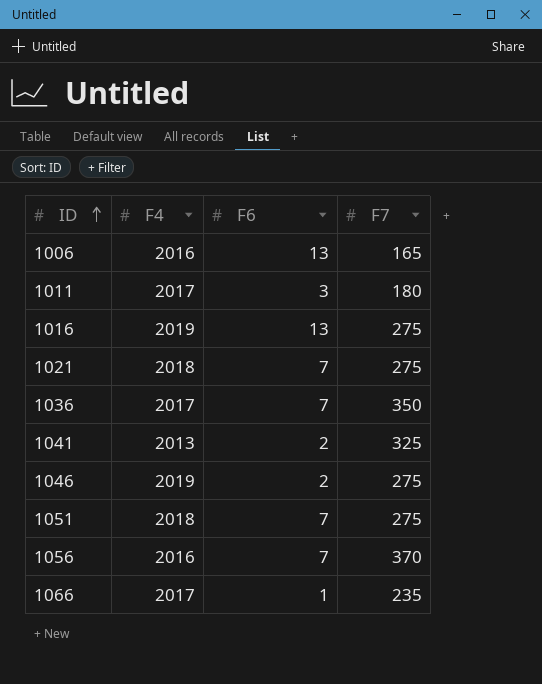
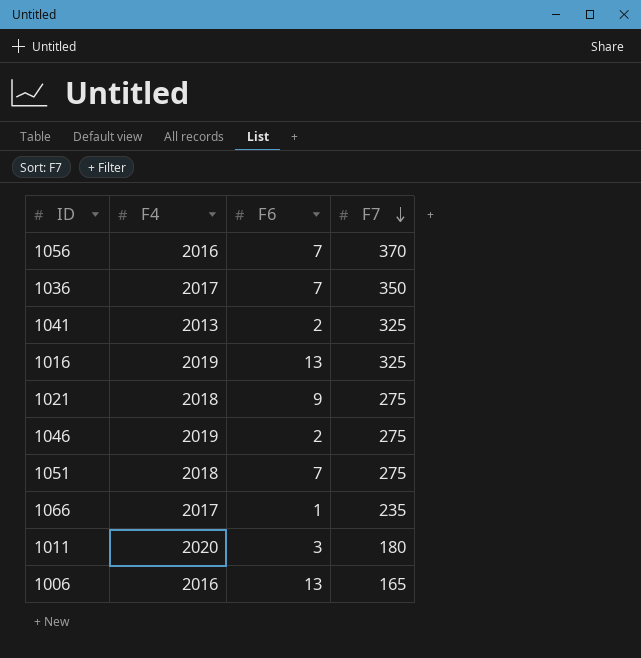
row order: ID ascending -> F7 descending
1016 | F7: 275 -> 325
1021 | F6: 7 -> 9
1011 | F4: 2017 -> 2020

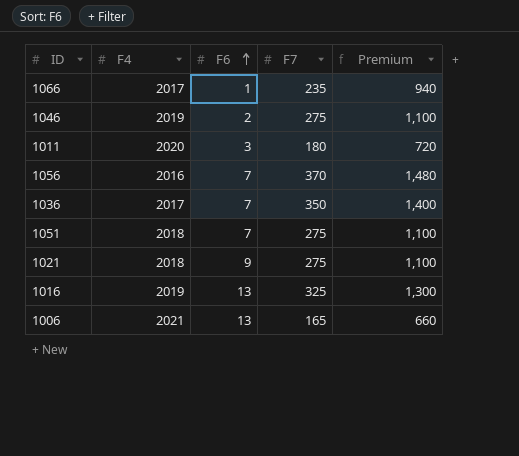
row order: F7 descending -> F6 ascending
column Premium | formula: none -> [F7] * 4
row 1041: 2013 | 2 | 325 -> none
1006 | F4: 2016 -> 2021

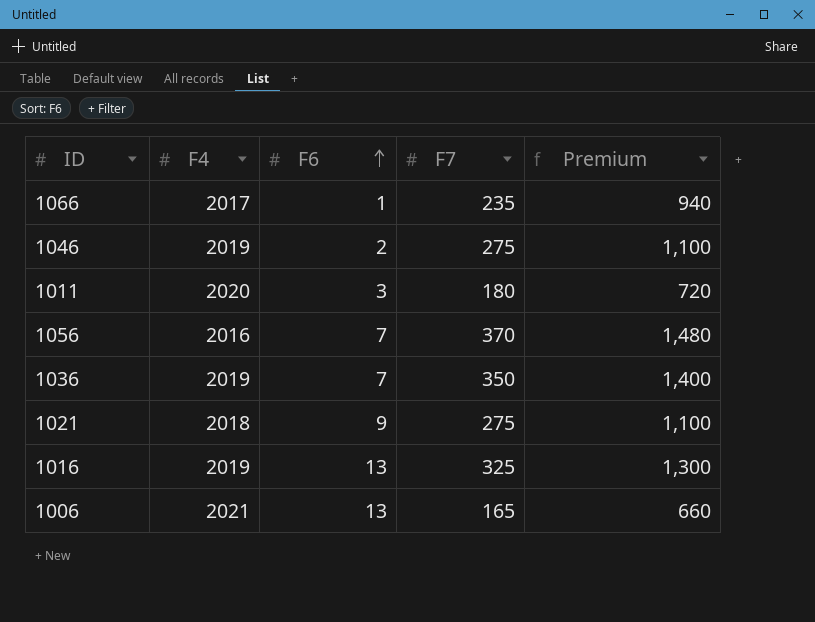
row 1051: 2018 | 7 | 275 | 1,100 -> none
1036 | F4: 2017 -> 2019

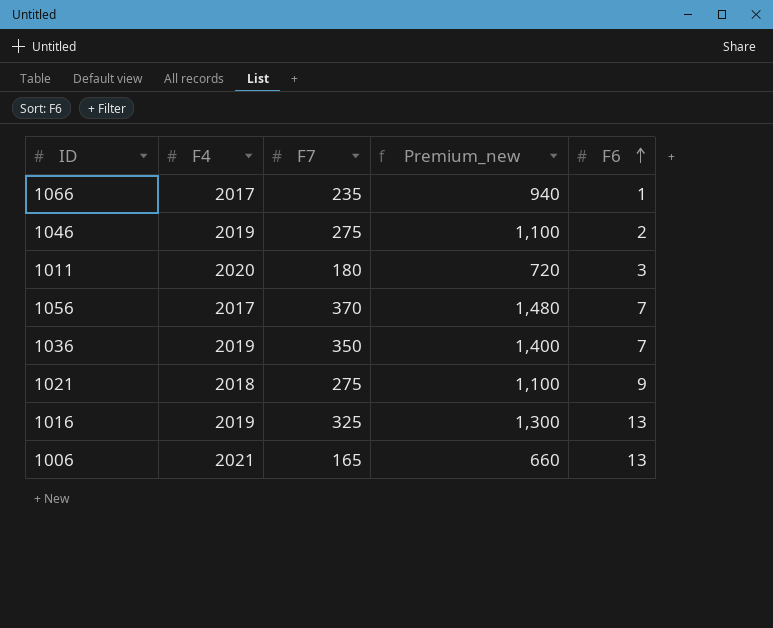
column name: Premium -> Premium_new
column F6 | position: 3 -> 5
1056 | F4: 2016 -> 2017

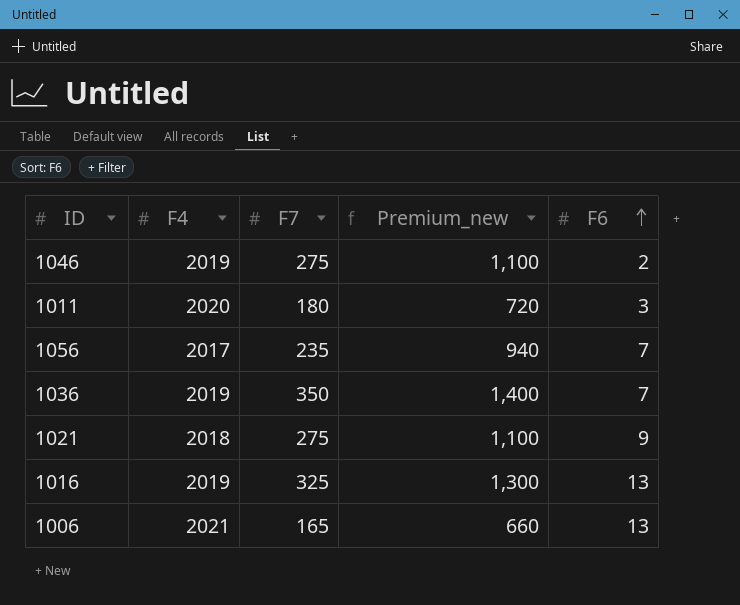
row 1066: 2017 | 235 | 940 | 1 -> none
1056 | F7: 370 -> 235
1056 | Premium_new: 1,480 -> 940

